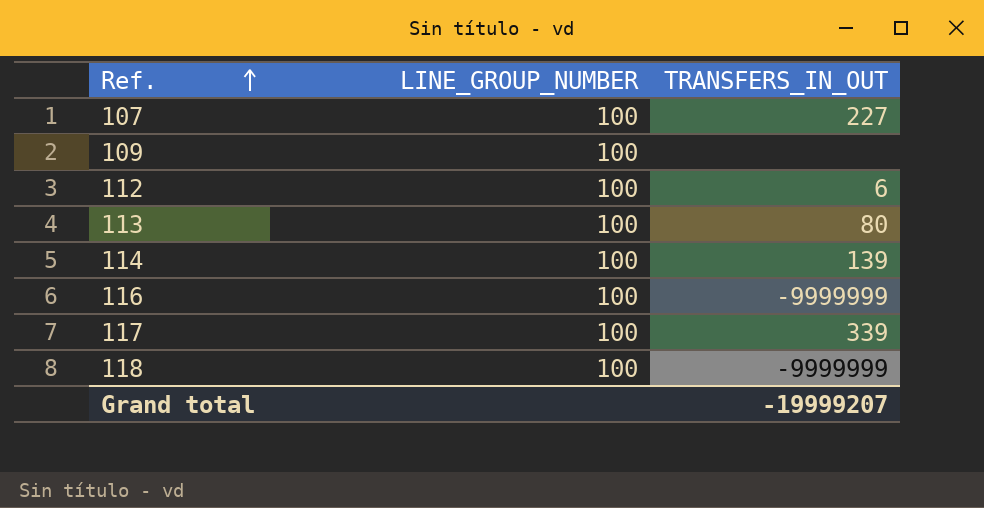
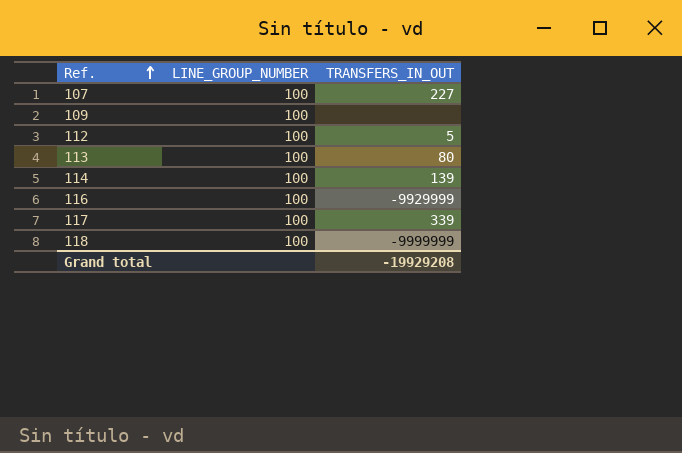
112 | TRANSFERS_IN_OUT: 6 -> 5
116 | TRANSFERS_IN_OUT: -9999999 -> -9929999
Grand total | TRANSFERS_IN_OUT: -19999207 -> -19929208

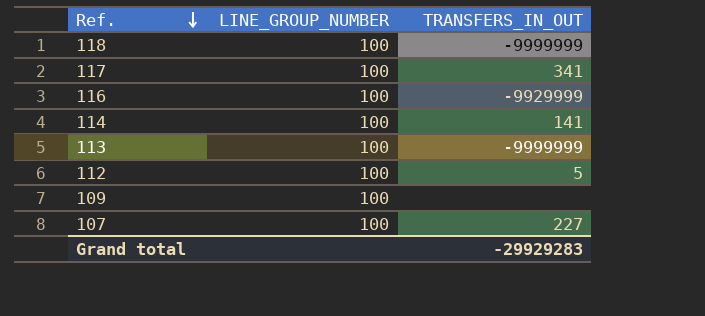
row order: Ref. ascending -> Ref. descending
117 | TRANSFERS_IN_OUT: 339 -> 341
114 | TRANSFERS_IN_OUT: 139 -> 141
113 | TRANSFERS_IN_OUT: 80 -> -9999999
Grand total | TRANSFERS_IN_OUT: -19929208 -> -29929283

